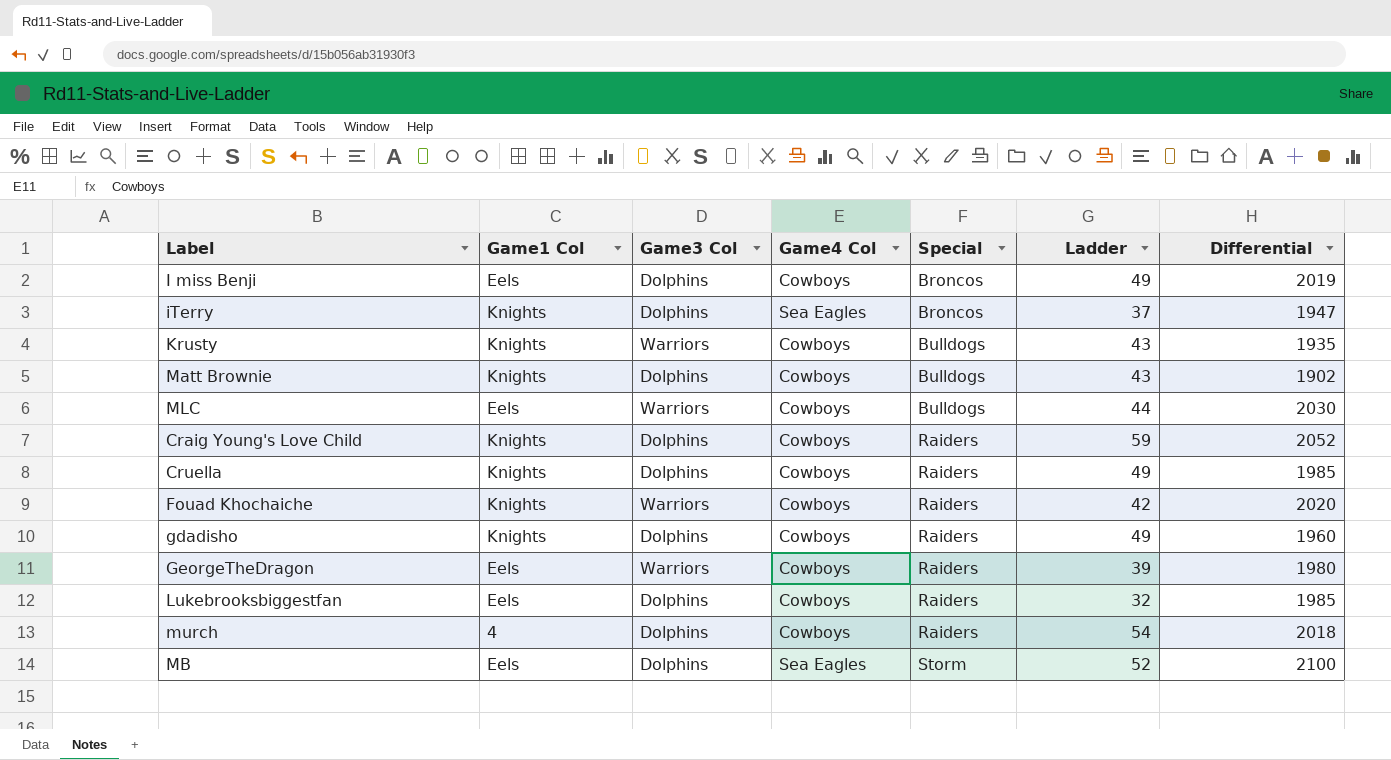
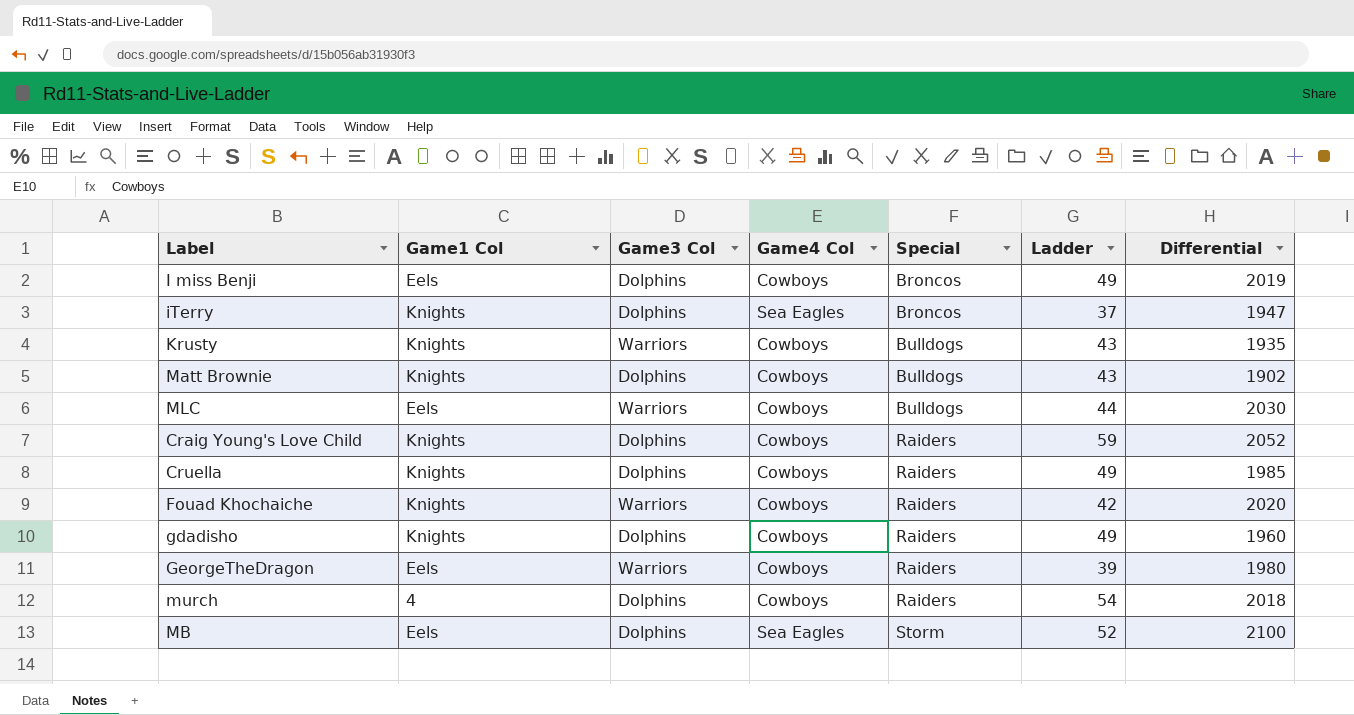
row Lukebrooksbiggestfan: Eels | Dolphins | Cowboys | Raiders | 32 | 1985 -> none

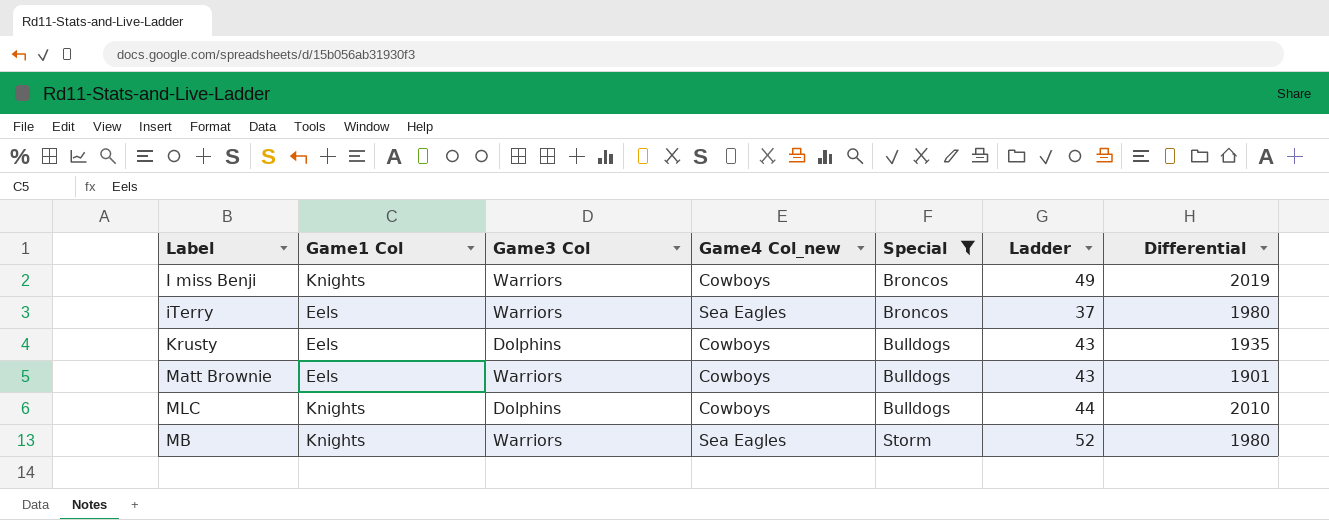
filter: none -> Special != Raiders
column name: Game4 Col -> Game4 Col_new
I miss Benji | Game1 Col: Eels -> Knights
I miss Benji | Game3 Col: Dolphins -> Warriors
iTerry | Game1 Col: Knights -> Eels
iTerry | Game3 Col: Dolphins -> Warriors
iTerry | Differential: 1947 -> 1980
Krusty | Game1 Col: Knights -> Eels
Krusty | Game3 Col: Warriors -> Dolphins
Matt Brownie | Game1 Col: Knights -> Eels
Matt Brownie | Game3 Col: Dolphins -> Warriors
Matt Brownie | Differential: 1902 -> 1901
MLC | Game1 Col: Eels -> Knights
MLC | Game3 Col: Warriors -> Dolphins
MLC | Differential: 2030 -> 2010
MB | Game1 Col: Eels -> Knights
MB | Game3 Col: Dolphins -> Warriors
MB | Differential: 2100 -> 1980

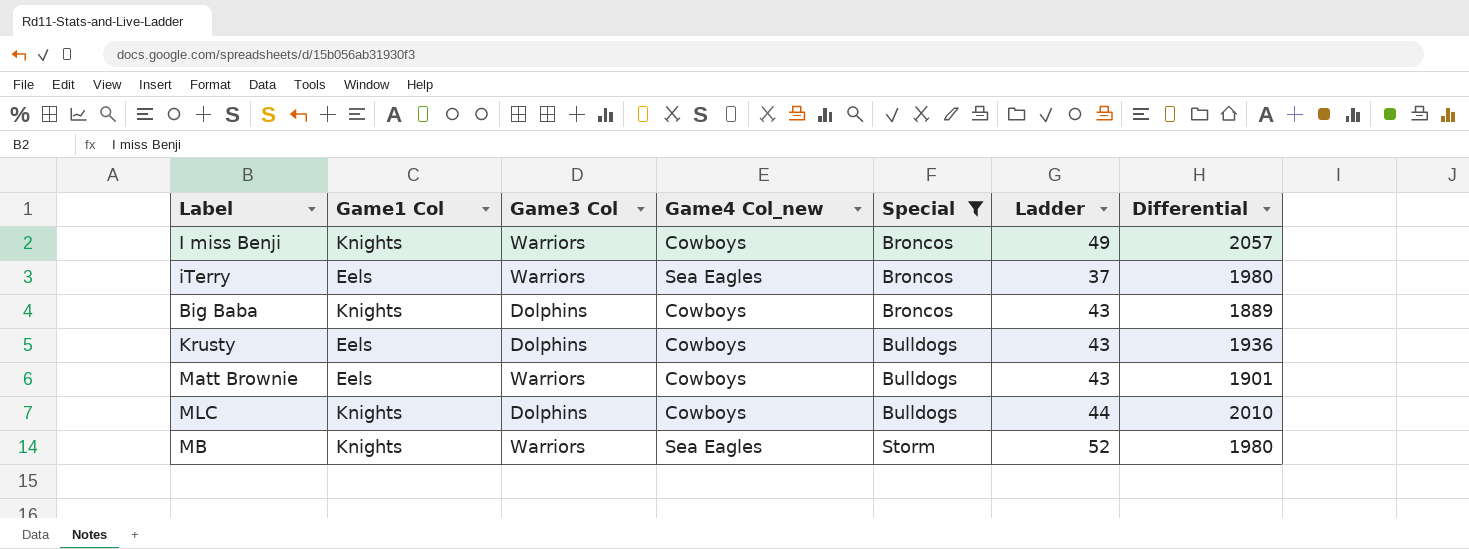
I miss Benji | Differential: 2019 -> 2057
row Big Baba: none -> Knights | Dolphins | Cowboys | Broncos | 43 | 1889
Krusty | Differential: 1935 -> 1936

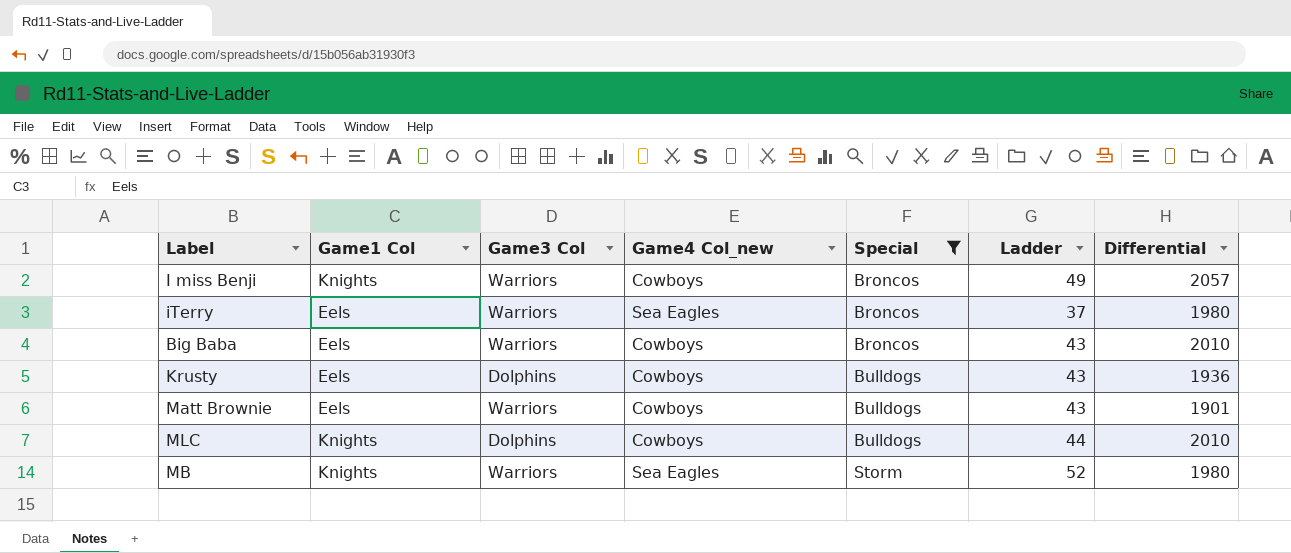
Big Baba | Game1 Col: Knights -> Eels
Big Baba | Game3 Col: Dolphins -> Warriors
Big Baba | Differential: 1889 -> 2010

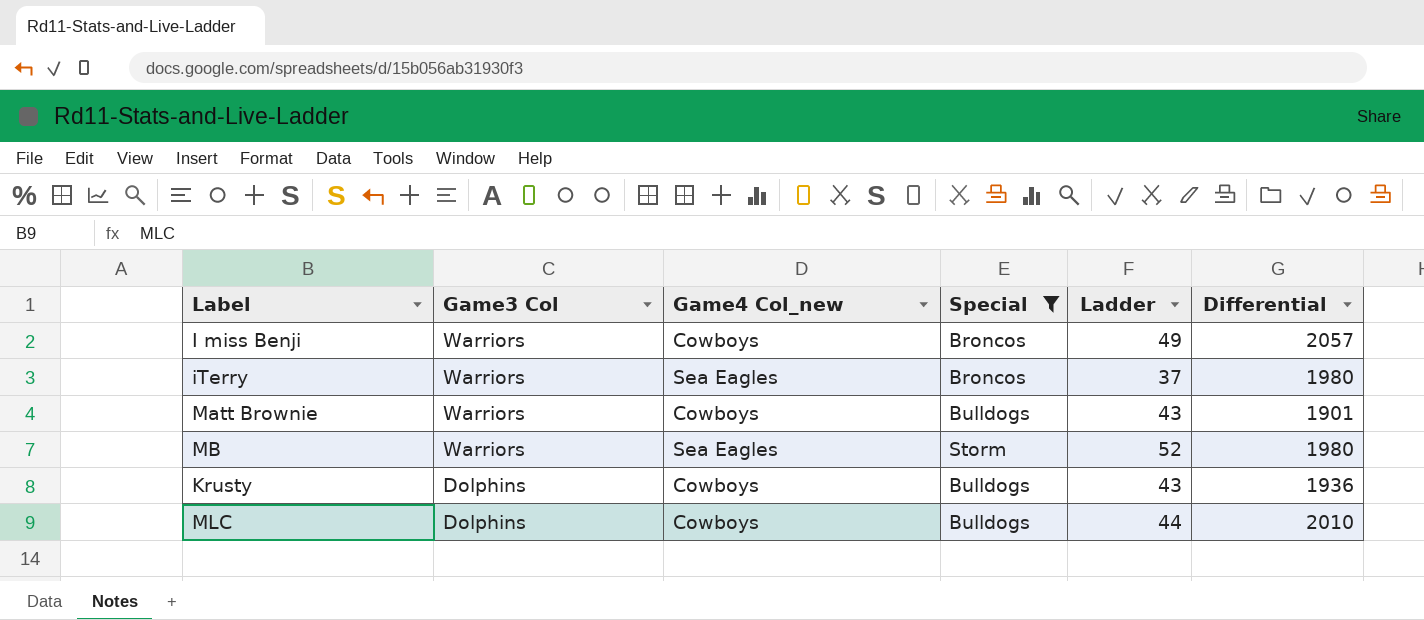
row order: Special ascending -> Game3 Col descending
column Game1 Col | position: 2 -> none
row Big Baba: Eels | Warriors | Cowboys | Broncos | 43 | 2010 -> none

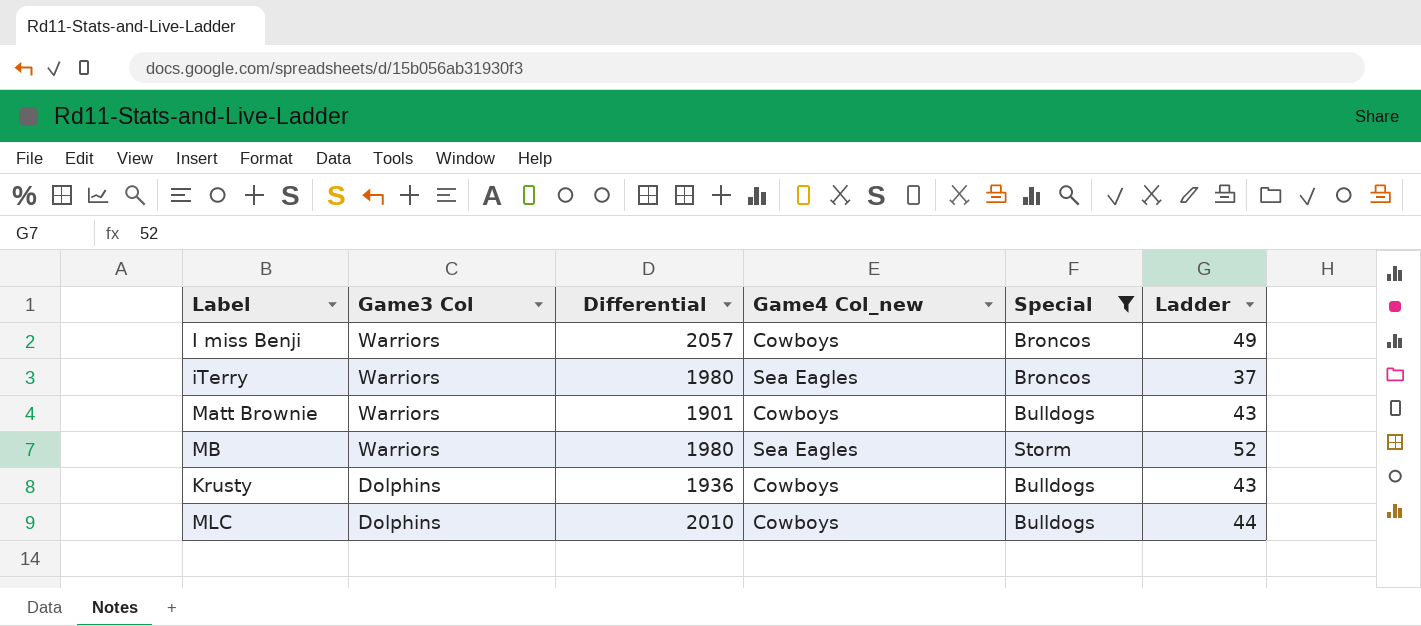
column Differential | position: 6 -> 3

